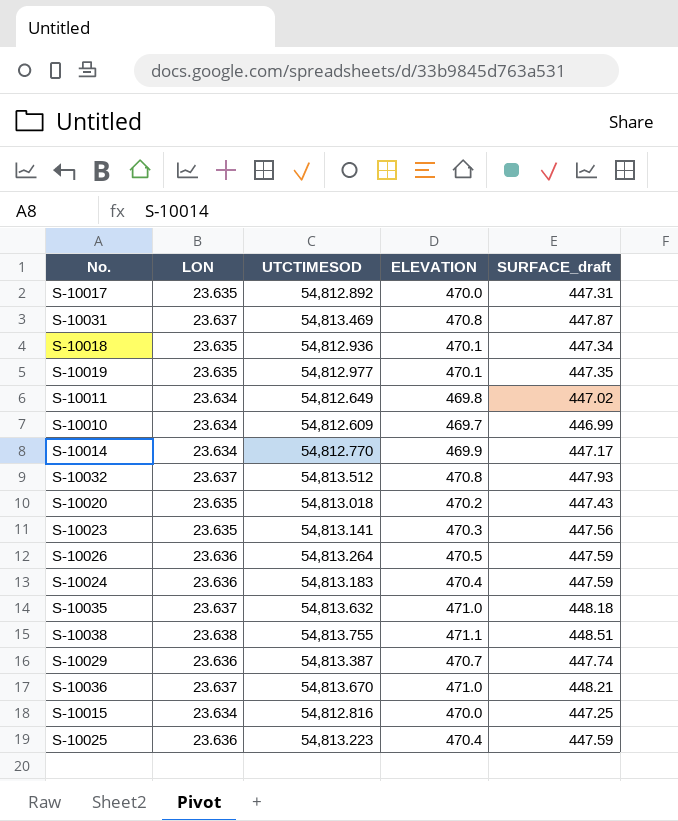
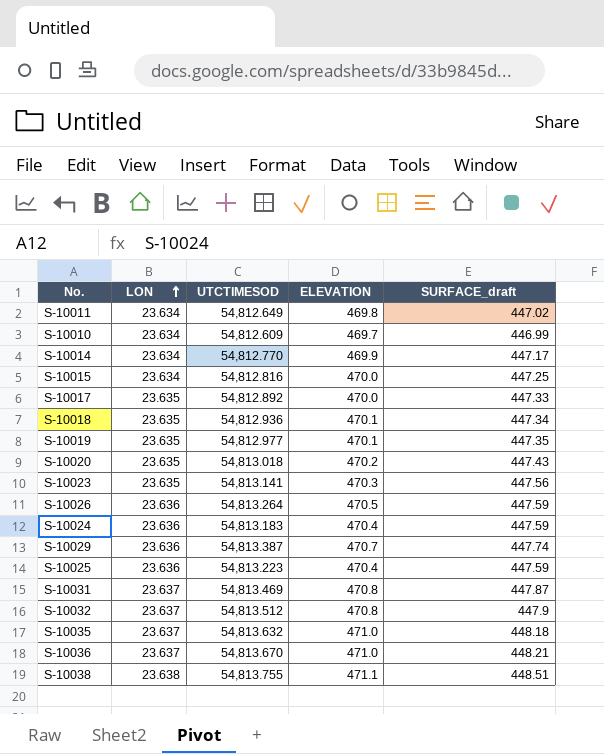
row order: none -> LON ascending
S-10017 | SURFACE_draft: 447.31 -> 447.33
S-10032 | SURFACE_draft: 447.93 -> 447.9

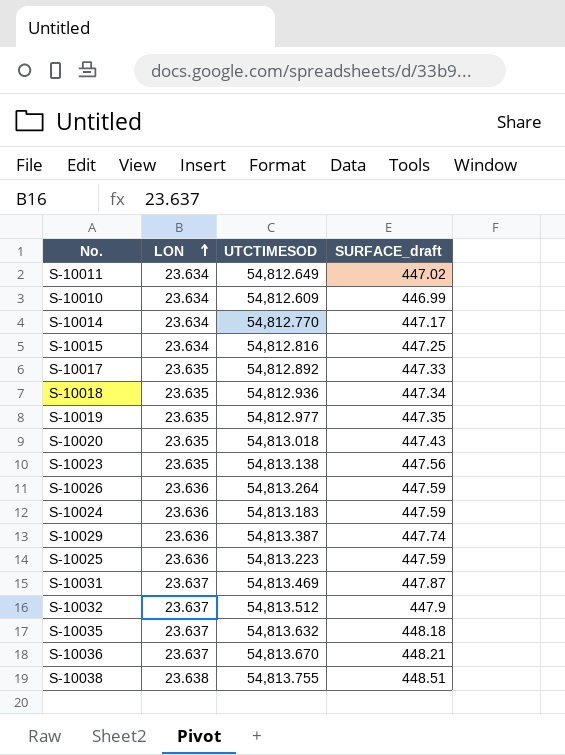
column ELEVATION | position: 4 -> none
S-10023 | UTCTIMESOD: 54,813.141 -> 54,813.138

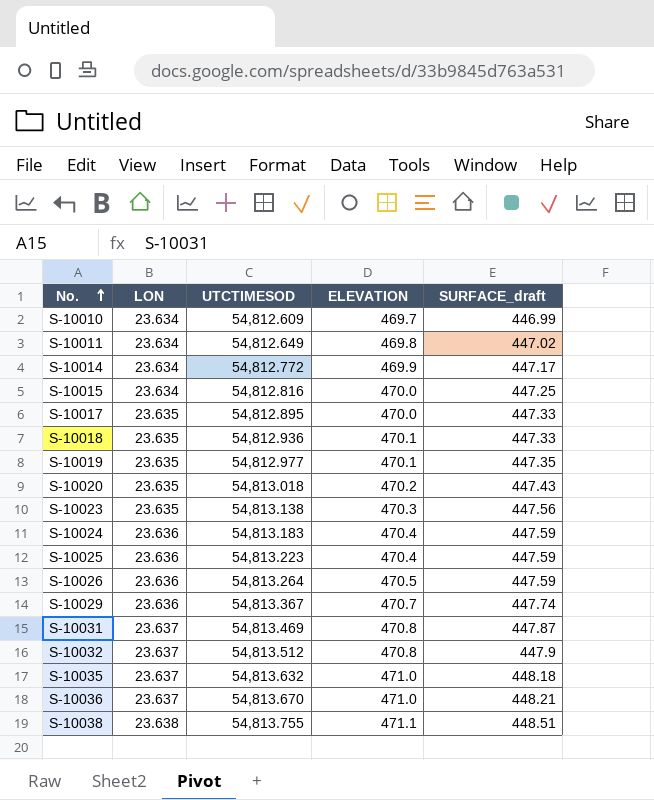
row order: LON ascending -> No. ascending
column ELEVATION | position: none -> 4
S-10014 | UTCTIMESOD: 54,812.770 -> 54,812.772
S-10017 | UTCTIMESOD: 54,812.892 -> 54,812.895
S-10018 | SURFACE_draft: 447.34 -> 447.33
S-10029 | UTCTIMESOD: 54,813.387 -> 54,813.367

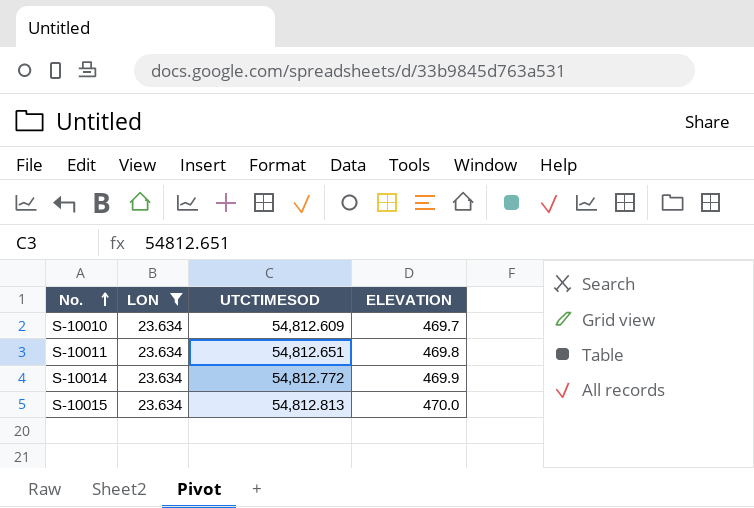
filter: none -> LON = 23.634
column SURFACE_draft | position: 5 -> none
S-10011 | UTCTIMESOD: 54,812.649 -> 54,812.651
S-10015 | UTCTIMESOD: 54,812.816 -> 54,812.813

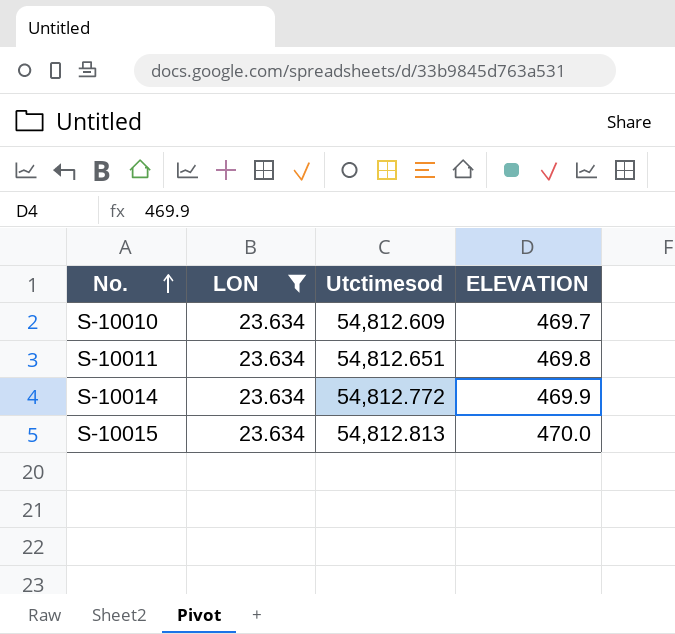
column name: UTCTIMESOD -> Utctimesod

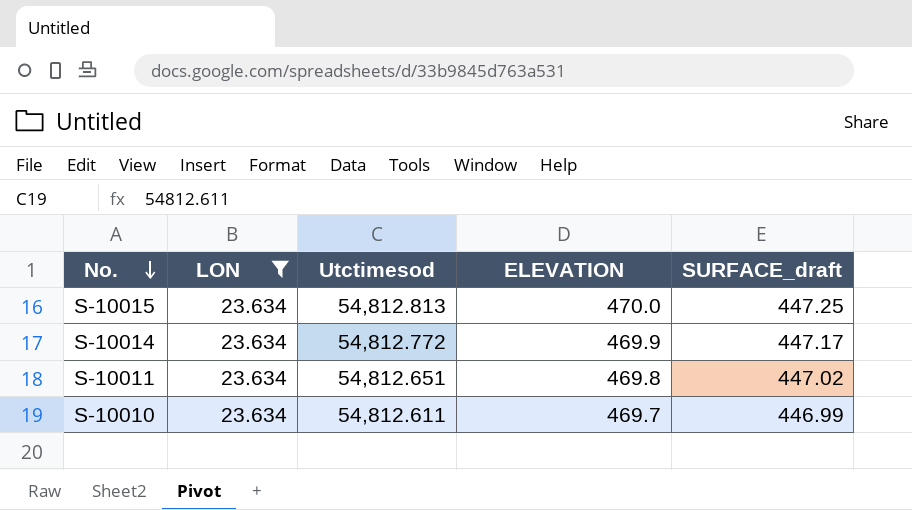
row order: No. ascending -> No. descending
column SURFACE_draft | position: none -> 5
S-10010 | Utctimesod: 54,812.609 -> 54,812.611

